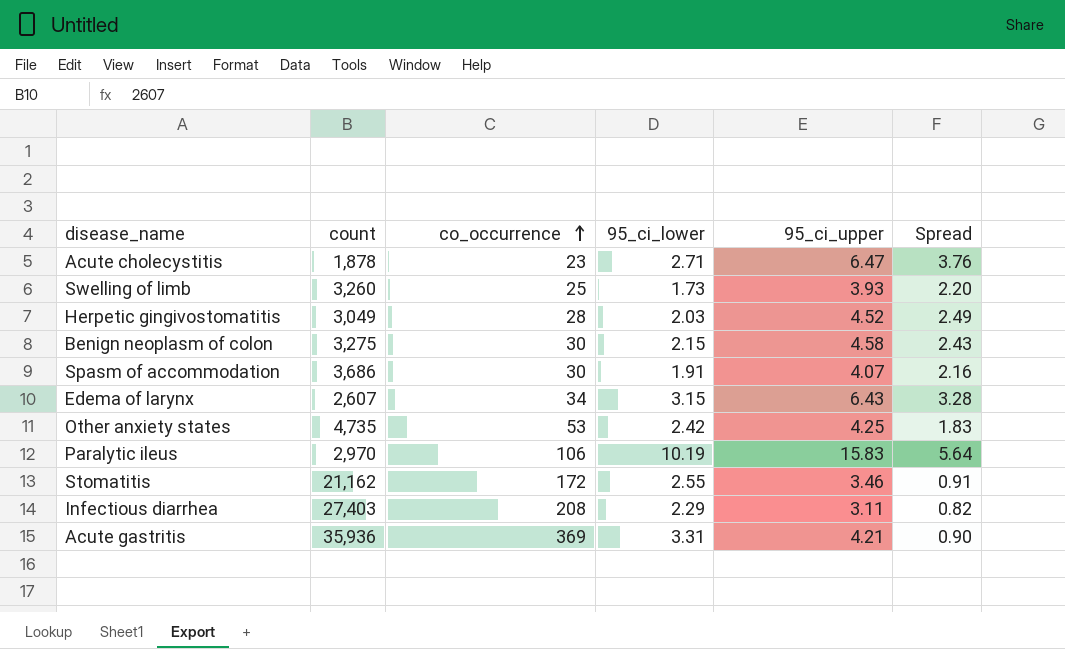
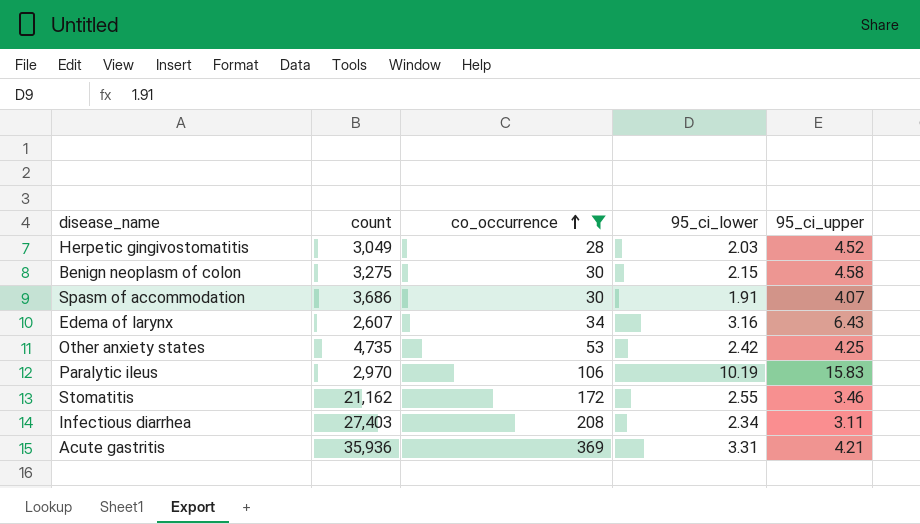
filter: none -> co_occurrence >= 28
column Spread | formula: [95_ci_upper] - [95_ci_lower] -> none
Edema of larynx | 95_ci_lower: 3.15 -> 3.16
Infectious diarrhea | 95_ci_lower: 2.29 -> 2.34

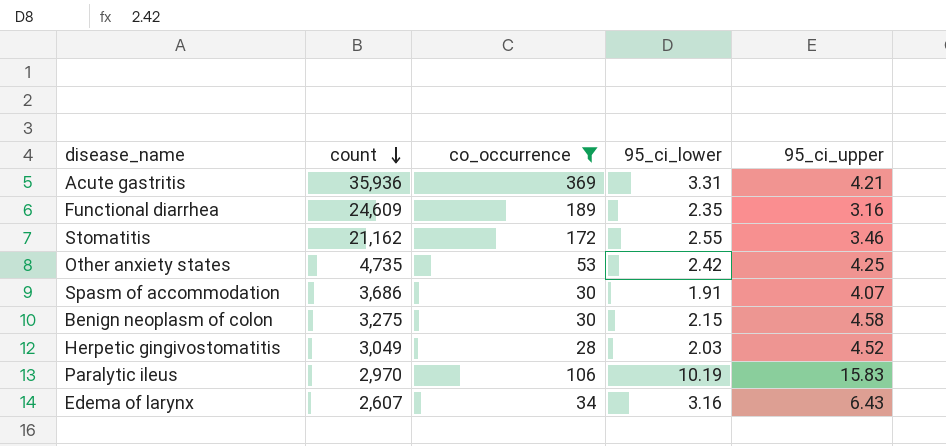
row order: co_occurrence ascending -> count descending
row Infectious diarrhea: 27,403 | 208 | 2.34 | 3.11 -> none
row Functional diarrhea: none -> 24,609 | 189 | 2.35 | 3.16

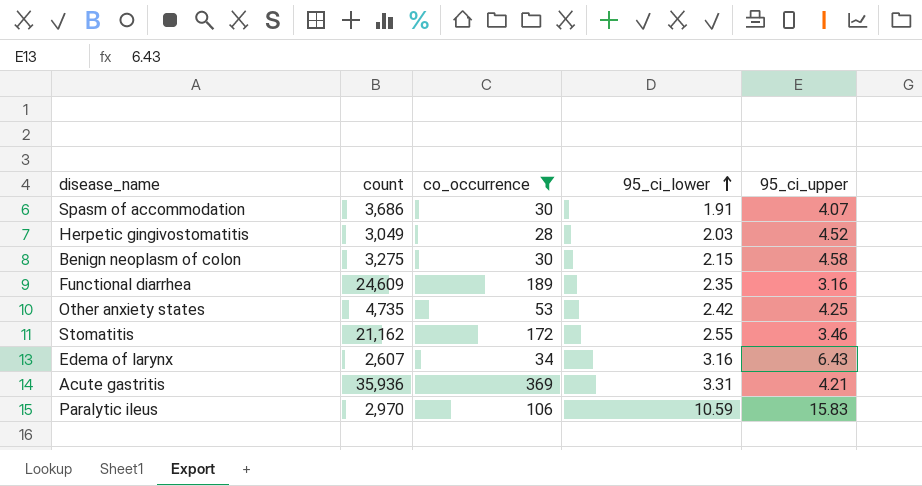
row order: count descending -> 95_ci_lower ascending
Paralytic ileus | 95_ci_lower: 10.19 -> 10.59

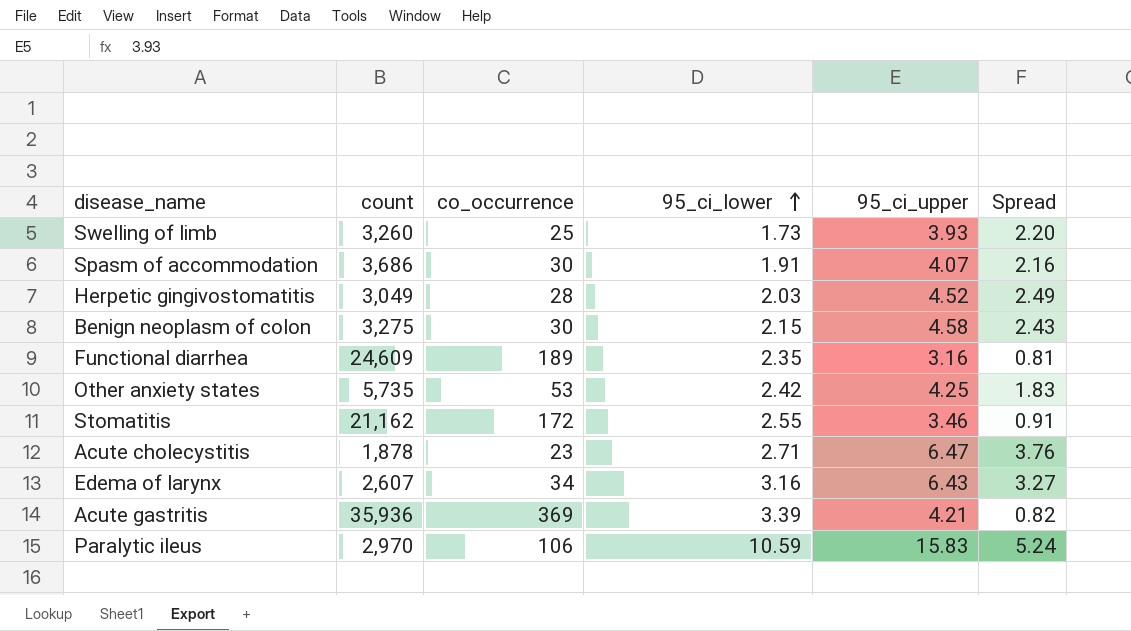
filter: co_occurrence >= 28 -> none
column Spread | formula: none -> [95_ci_upper] - [95_ci_lower]
Other anxiety states | count: 4,735 -> 5,735
Acute gastritis | 95_ci_lower: 3.31 -> 3.39

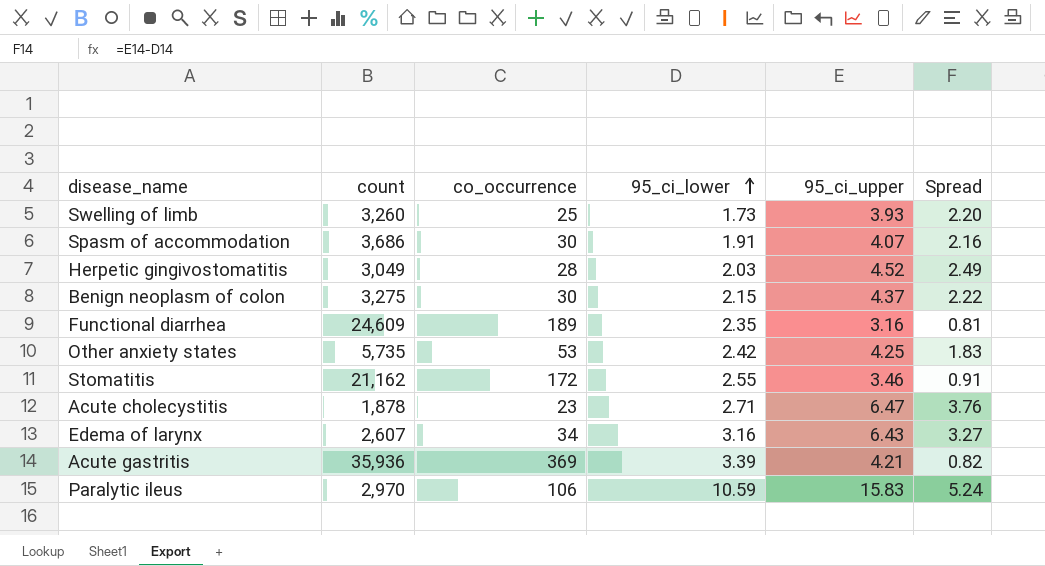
Benign neoplasm of colon | 95_ci_upper: 4.58 -> 4.37
Benign neoplasm of colon | Spread: 2.43 -> 2.22

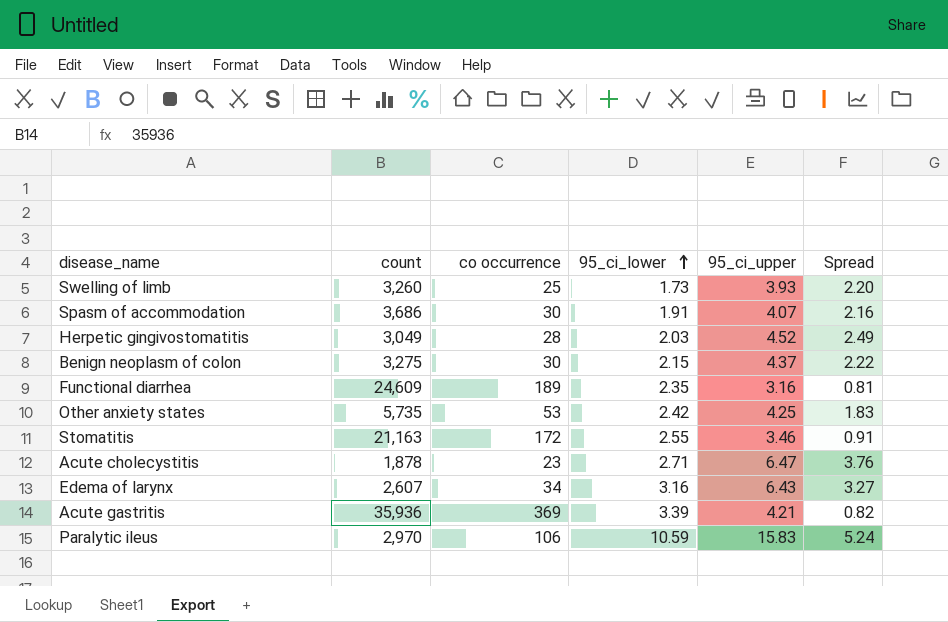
column name: co_occurrence -> co occurrence
Stomatitis | count: 21,162 -> 21,163

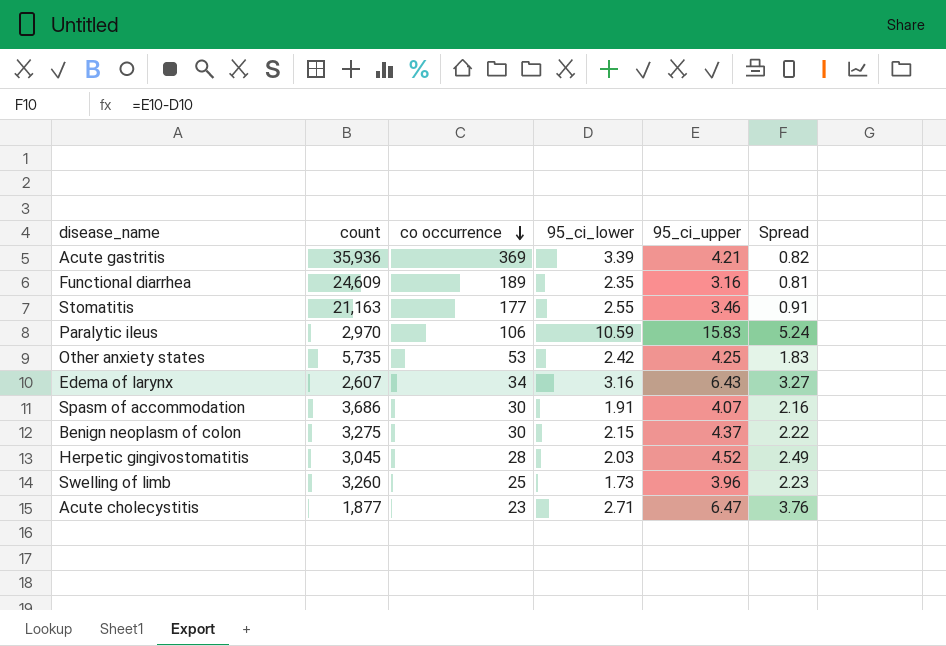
row order: 95_ci_lower ascending -> co occurrence descending
Stomatitis | co occurrence: 172 -> 177
Herpetic gingivostomatitis | count: 3,049 -> 3,045
Swelling of limb | 95_ci_upper: 3.93 -> 3.96
Swelling of limb | Spread: 2.20 -> 2.23
Acute cholecystitis | count: 1,878 -> 1,877

